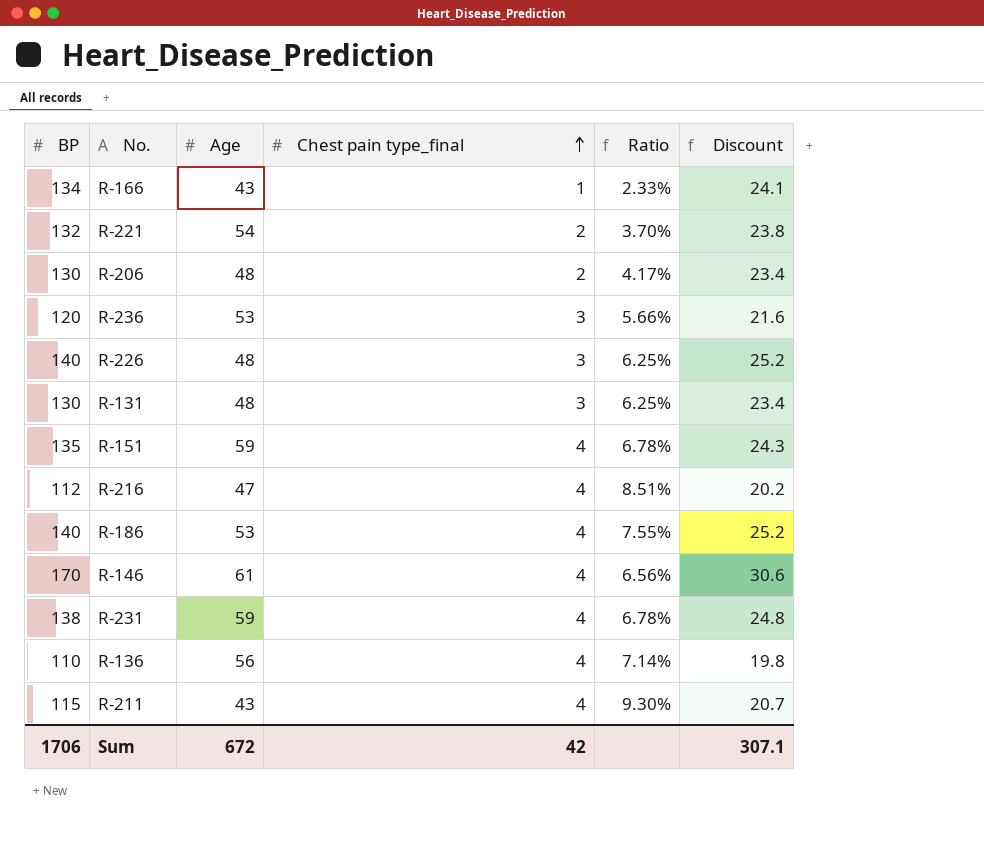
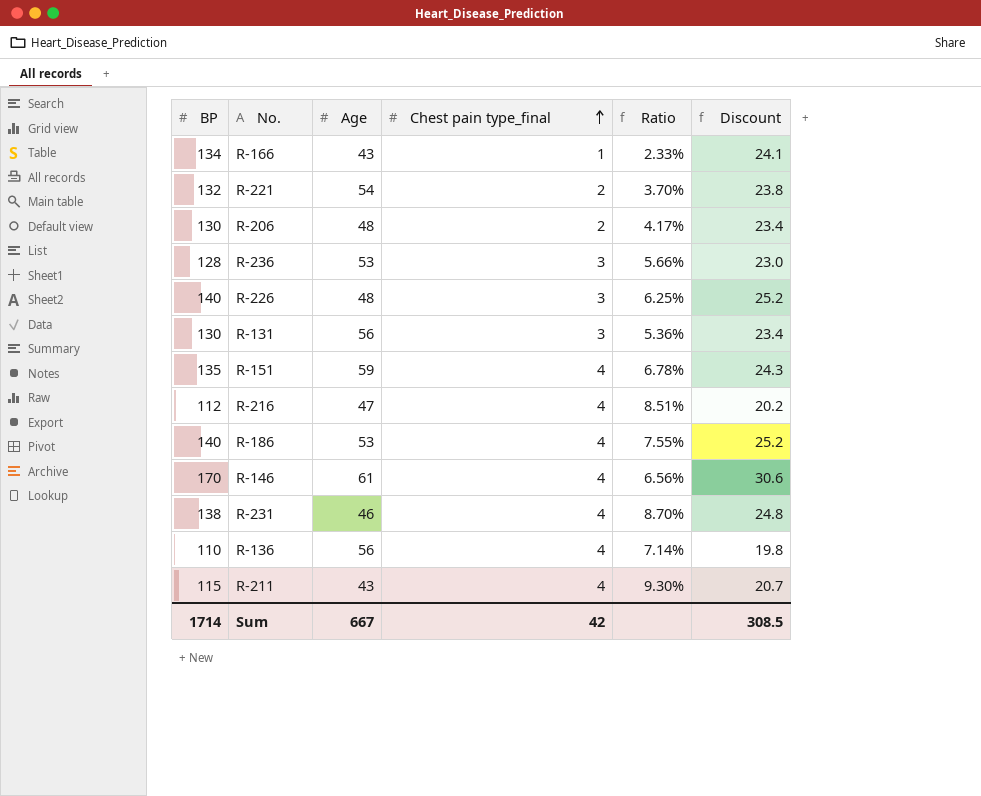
R-236 | BP: 120 -> 128
R-236 | Discount: 21.6 -> 23.0
R-131 | Age: 48 -> 56
R-131 | Ratio: 6.25% -> 5.36%
R-231 | Age: 59 -> 46
R-231 | Ratio: 6.78% -> 8.70%
Sum | BP: 1706 -> 1714
Sum | Age: 672 -> 667
Sum | Discount: 307.1 -> 308.5

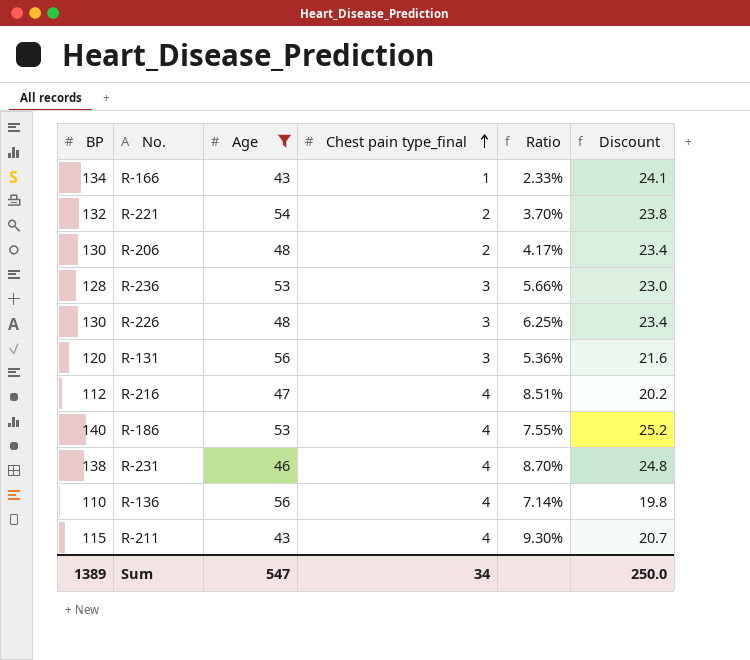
filter: none -> Age <= 56
R-226 | BP: 140 -> 130
R-226 | Discount: 25.2 -> 23.4
R-131 | BP: 130 -> 120
R-131 | Discount: 23.4 -> 21.6
Sum | BP: 1714 -> 1389
Sum | Age: 667 -> 547
Sum | Chest pain type_final: 42 -> 34
Sum | Discount: 308.5 -> 250.0

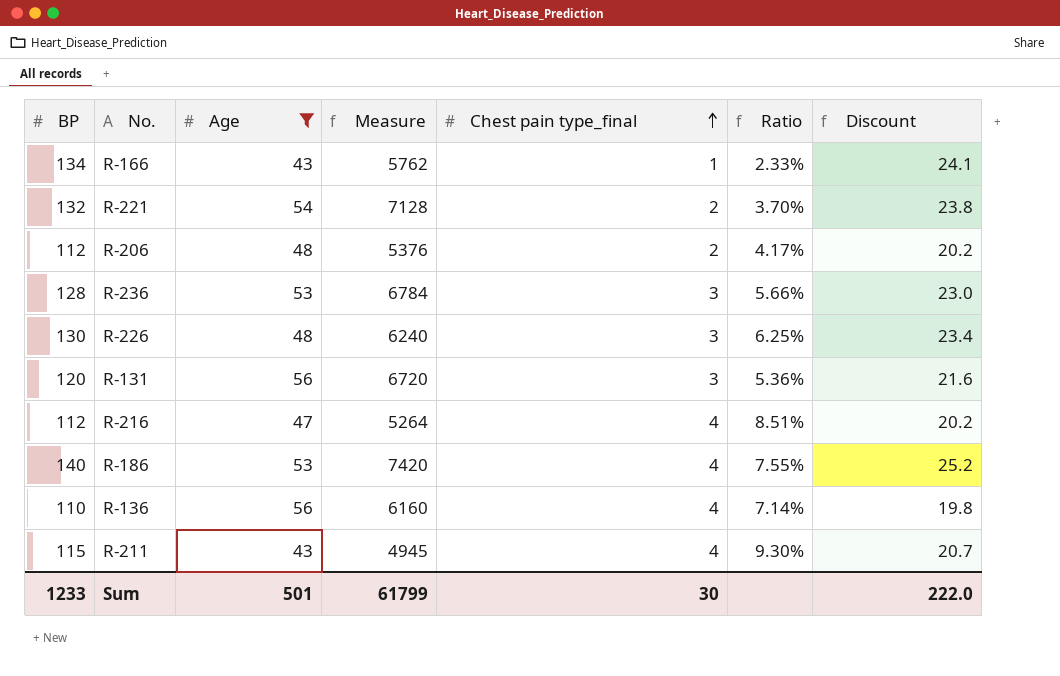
column Measure | formula: none -> [BP] * [Age]
row R-231: 138 | 46 | 4 | 8.70% | 24.8 -> none
R-206 | BP: 130 -> 112
R-206 | Discount: 23.4 -> 20.2
Sum | BP: 1389 -> 1233
Sum | Age: 547 -> 501
Sum | Chest pain type_final: 34 -> 30
Sum | Discount: 250.0 -> 222.0

